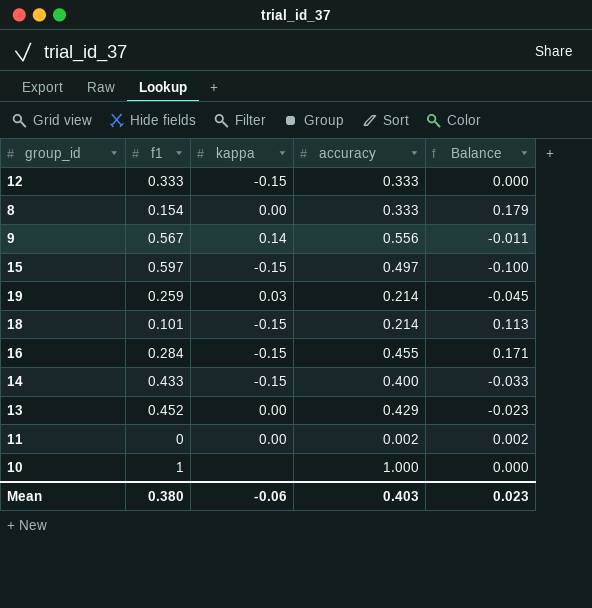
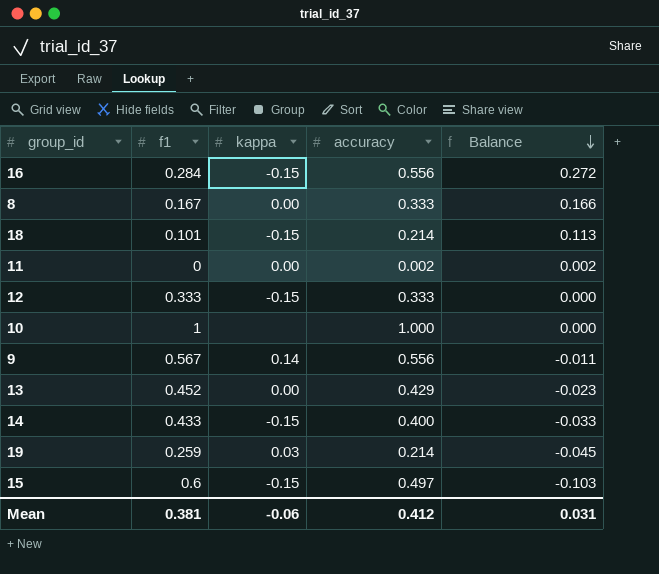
row order: none -> Balance descending
16 | accuracy: 0.455 -> 0.556
16 | Balance: 0.171 -> 0.272
8 | f1: 0.154 -> 0.167
8 | Balance: 0.179 -> 0.166
15 | f1: 0.597 -> 0.6
15 | Balance: -0.100 -> -0.103
Mean | f1: 0.380 -> 0.381
Mean | accuracy: 0.403 -> 0.412
Mean | Balance: 0.023 -> 0.031

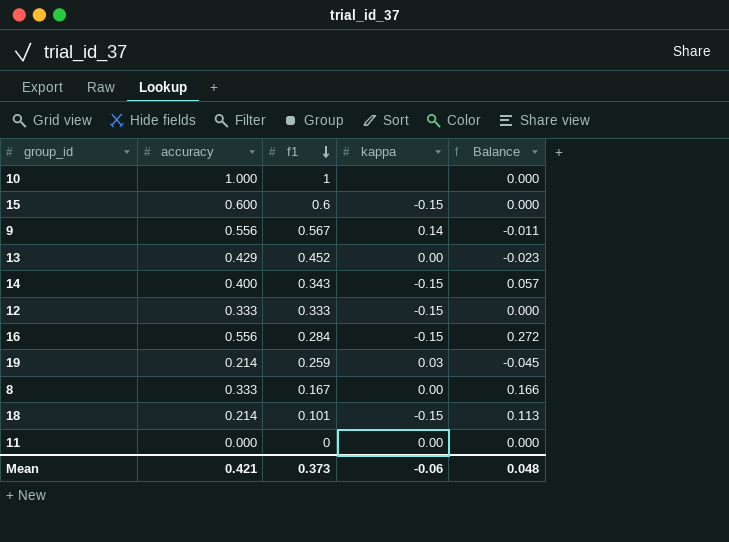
row order: Balance descending -> f1 descending
column accuracy | position: 4 -> 2
15 | accuracy: 0.497 -> 0.600
15 | Balance: -0.103 -> 0.000
14 | f1: 0.433 -> 0.343
14 | Balance: -0.033 -> 0.057
11 | accuracy: 0.002 -> 0.000
11 | Balance: 0.002 -> 0.000
Mean | accuracy: 0.412 -> 0.421
Mean | f1: 0.381 -> 0.373
Mean | Balance: 0.031 -> 0.048

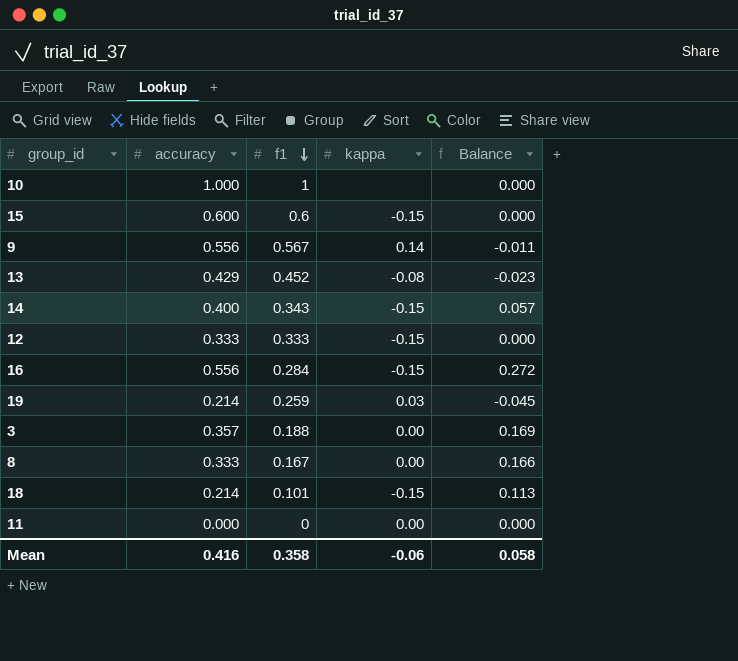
13 | kappa: 0.00 -> -0.08
row 3: none -> 0.357 | 0.188 | 0.00 | 0.169
Mean | accuracy: 0.421 -> 0.416
Mean | f1: 0.373 -> 0.358
Mean | Balance: 0.048 -> 0.058

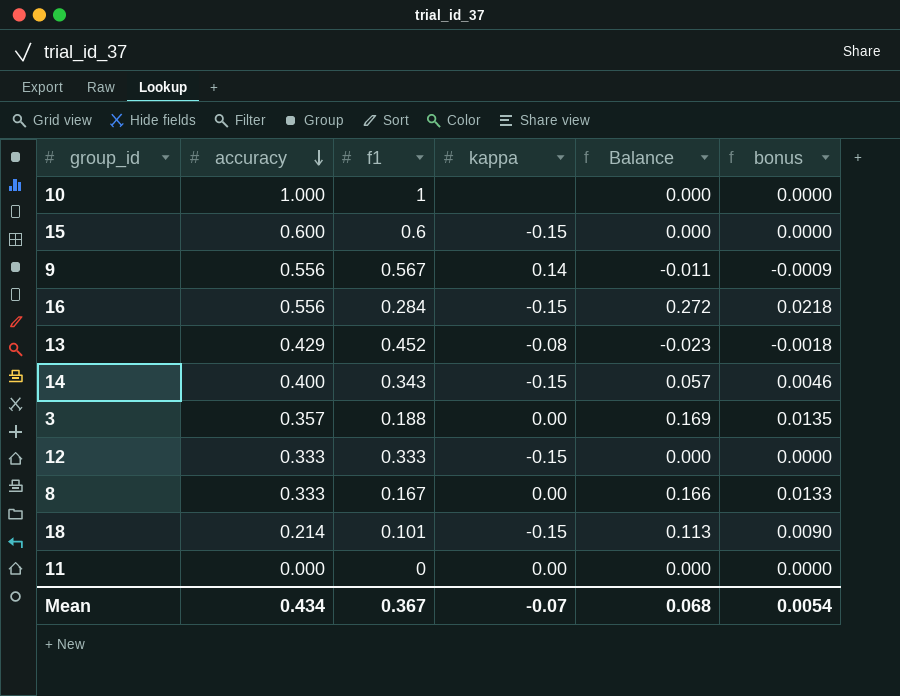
row order: f1 descending -> accuracy descending
column bonus | formula: none -> [Balance] * 0.08
row 19: 0.214 | 0.259 | 0.03 | -0.045 -> none
Mean | accuracy: 0.416 -> 0.434
Mean | f1: 0.358 -> 0.367
Mean | kappa: -0.06 -> -0.07
Mean | Balance: 0.058 -> 0.068

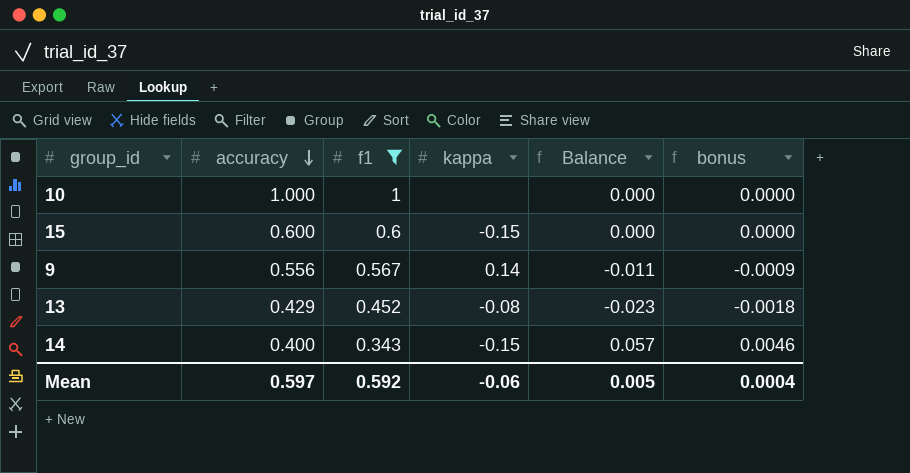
filter: none -> f1 >= 0.343
Mean | accuracy: 0.434 -> 0.597
Mean | f1: 0.367 -> 0.592
Mean | kappa: -0.07 -> -0.06
Mean | Balance: 0.068 -> 0.005
Mean | bonus: 0.0054 -> 0.0004

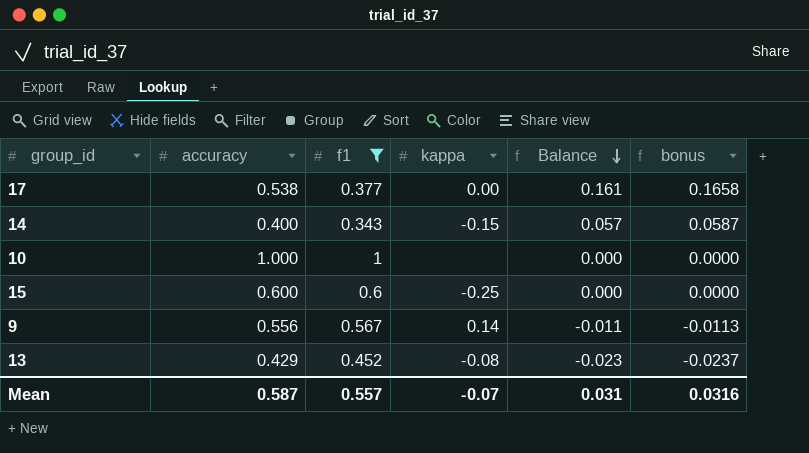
row order: accuracy descending -> Balance descending
column bonus | formula: [Balance] * 0.08 -> [Balance] * 1.03
row 17: none -> 0.538 | 0.377 | 0.00 | 0.161 | 0.1658
15 | kappa: -0.15 -> -0.25
Mean | accuracy: 0.597 -> 0.587
Mean | f1: 0.592 -> 0.557
Mean | kappa: -0.06 -> -0.07
Mean | Balance: 0.005 -> 0.031
Mean | bonus: 0.0004 -> 0.0316

